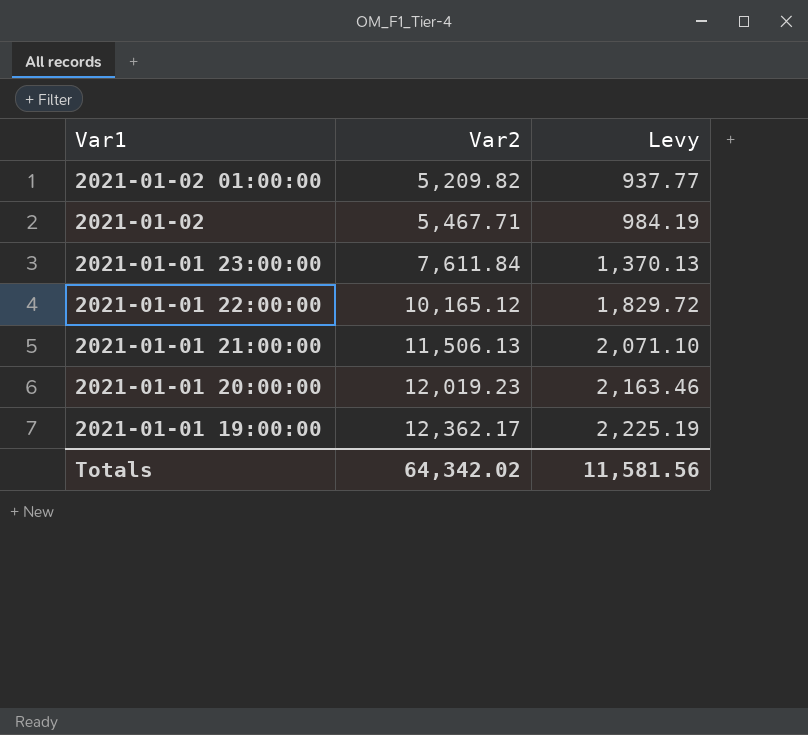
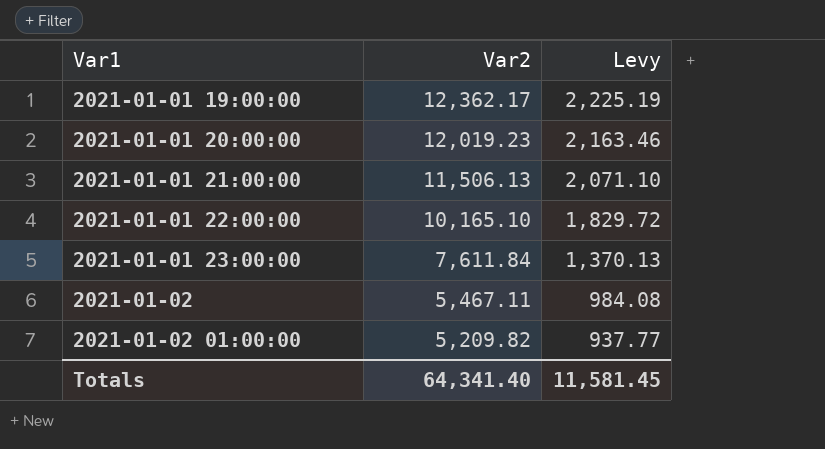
row order: Var1 descending -> Var1 ascending
2021-01-01 22:00:00 | Var2: 10,165.12 -> 10,165.10
2021-01-02 | Var2: 5,467.71 -> 5,467.11
2021-01-02 | Levy: 984.19 -> 984.08
Totals | Var2: 64,342.02 -> 64,341.40
Totals | Levy: 11,581.56 -> 11,581.45

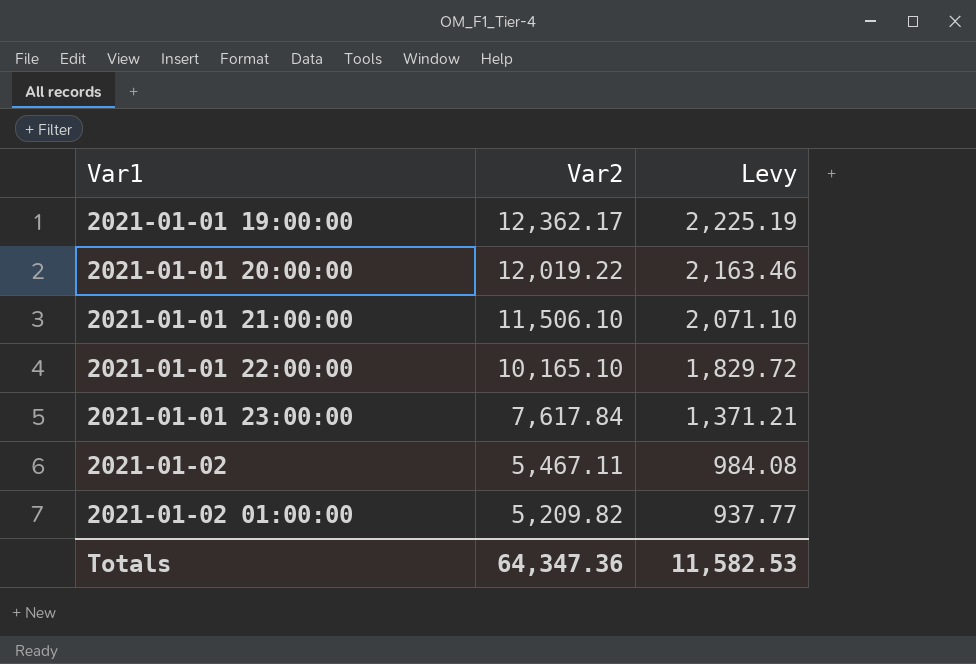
2021-01-01 20:00:00 | Var2: 12,019.23 -> 12,019.22
2021-01-01 21:00:00 | Var2: 11,506.13 -> 11,506.10
2021-01-01 23:00:00 | Var2: 7,611.84 -> 7,617.84
2021-01-01 23:00:00 | Levy: 1,370.13 -> 1,371.21
Totals | Var2: 64,341.40 -> 64,347.36
Totals | Levy: 11,581.45 -> 11,582.53

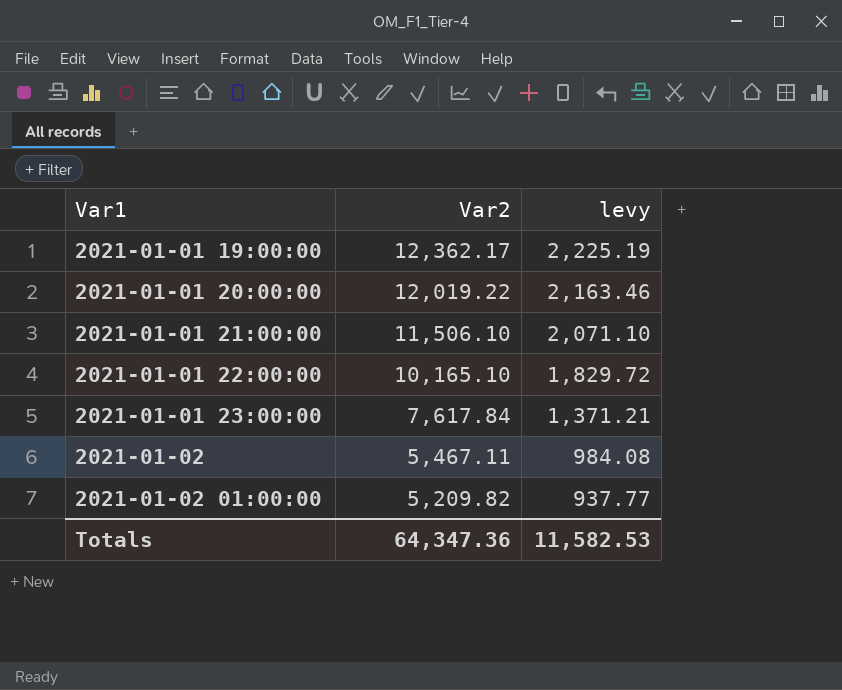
column name: Levy -> levy

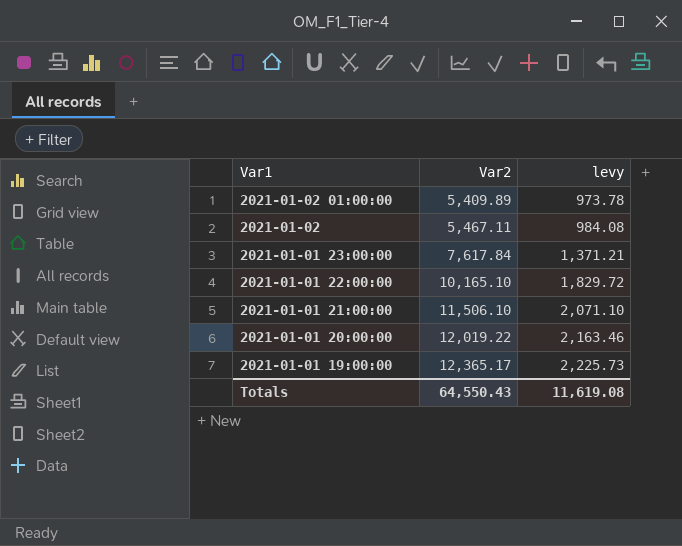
row order: Var1 ascending -> Var1 descending
2021-01-02 01:00:00 | Var2: 5,209.82 -> 5,409.89
2021-01-02 01:00:00 | levy: 937.77 -> 973.78
2021-01-01 19:00:00 | Var2: 12,362.17 -> 12,365.17
2021-01-01 19:00:00 | levy: 2,225.19 -> 2,225.73
Totals | Var2: 64,347.36 -> 64,550.43
Totals | levy: 11,582.53 -> 11,619.08

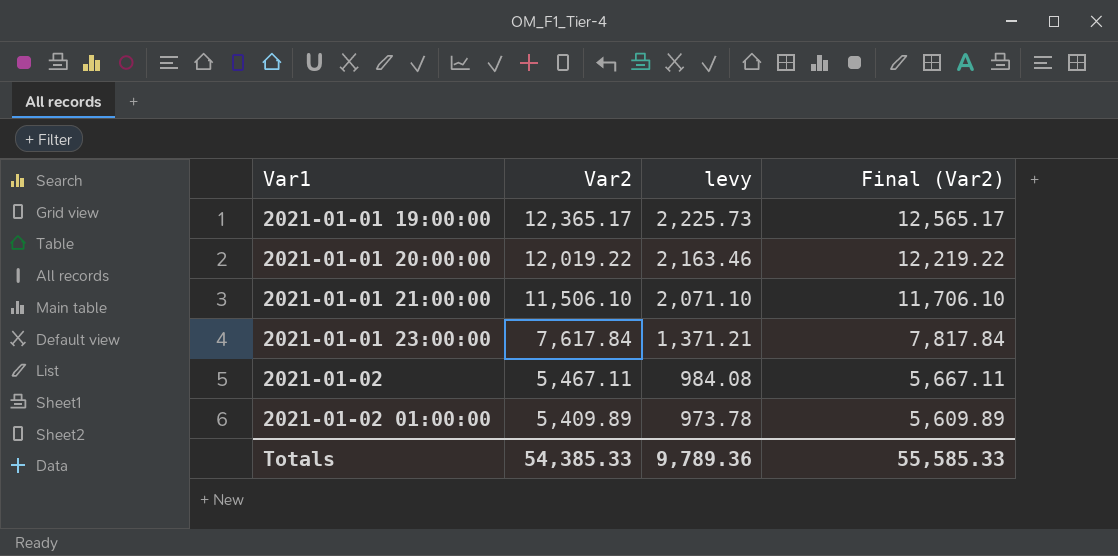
row order: Var1 descending -> Var1 ascending
column Final (Var2) | formula: none -> [Var2] + 200
row 2021-01-01 22:00:00: 10,165.10 | 1,829.72 -> none
Totals | Var2: 64,550.43 -> 54,385.33
Totals | levy: 11,619.08 -> 9,789.36

